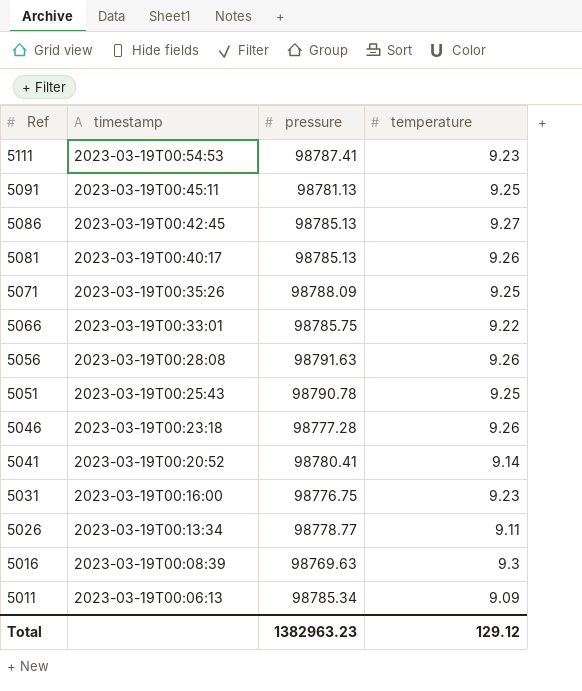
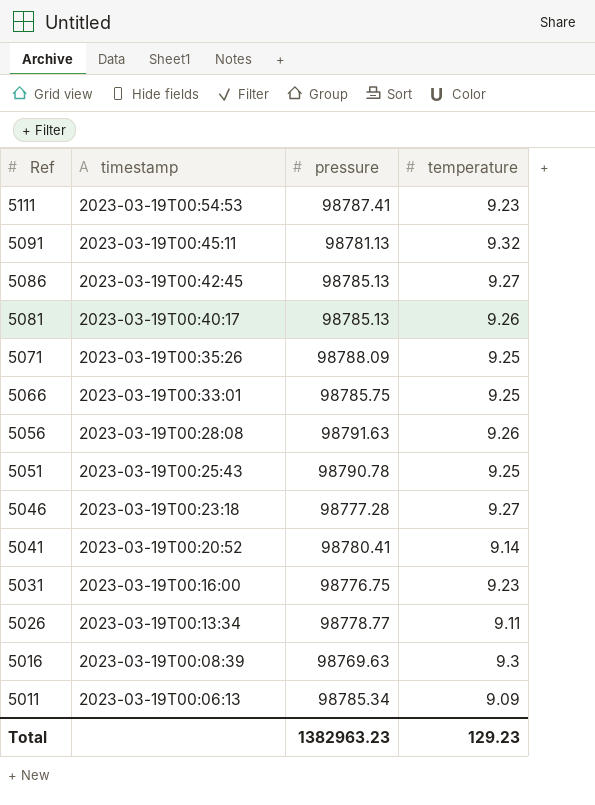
5091 | temperature: 9.25 -> 9.32
5066 | temperature: 9.22 -> 9.25
5046 | temperature: 9.26 -> 9.27
Total | temperature: 129.12 -> 129.23

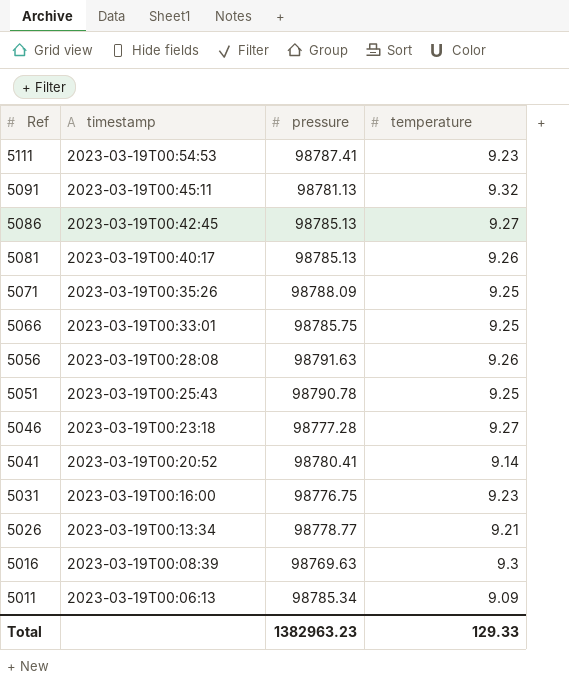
5026 | temperature: 9.11 -> 9.21
Total | temperature: 129.23 -> 129.33

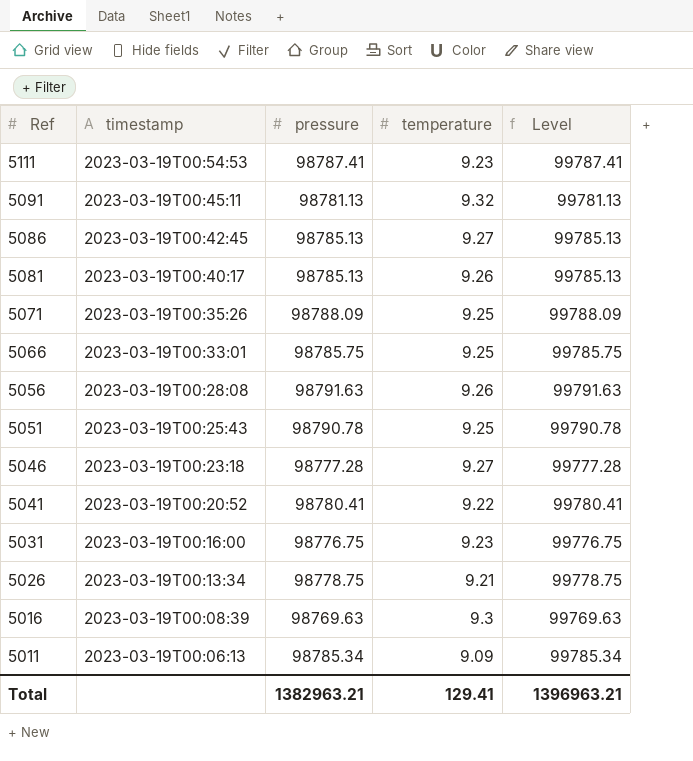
column Level | formula: none -> [pressure] + 1000
5041 | temperature: 9.14 -> 9.22
5026 | pressure: 98778.77 -> 98778.75
Total | pressure: 1382963.23 -> 1382963.21
Total | temperature: 129.33 -> 129.41

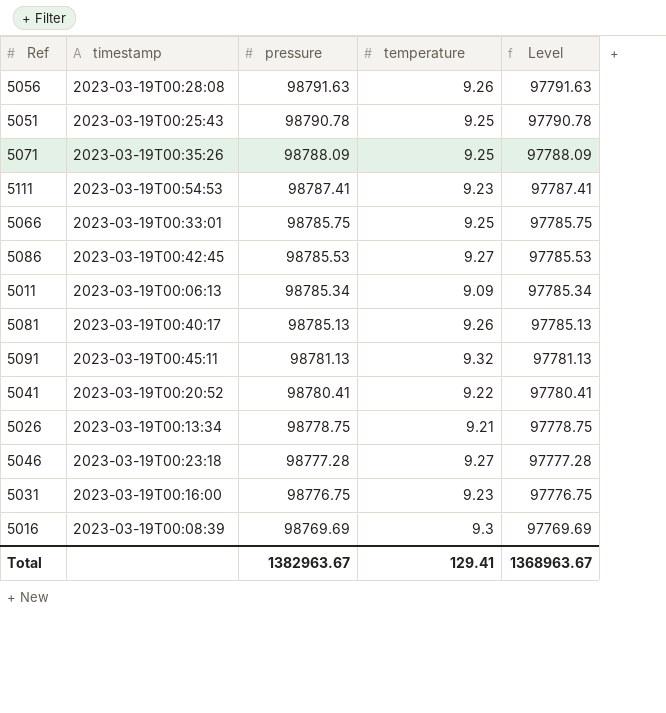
row order: Ref descending -> pressure descending
column Level | formula: [pressure] + 1000 -> [pressure] - 1000
5086 | pressure: 98785.13 -> 98785.53
5016 | pressure: 98769.63 -> 98769.69
Total | pressure: 1382963.21 -> 1382963.67
Total | Level: 1396963.21 -> 1368963.67

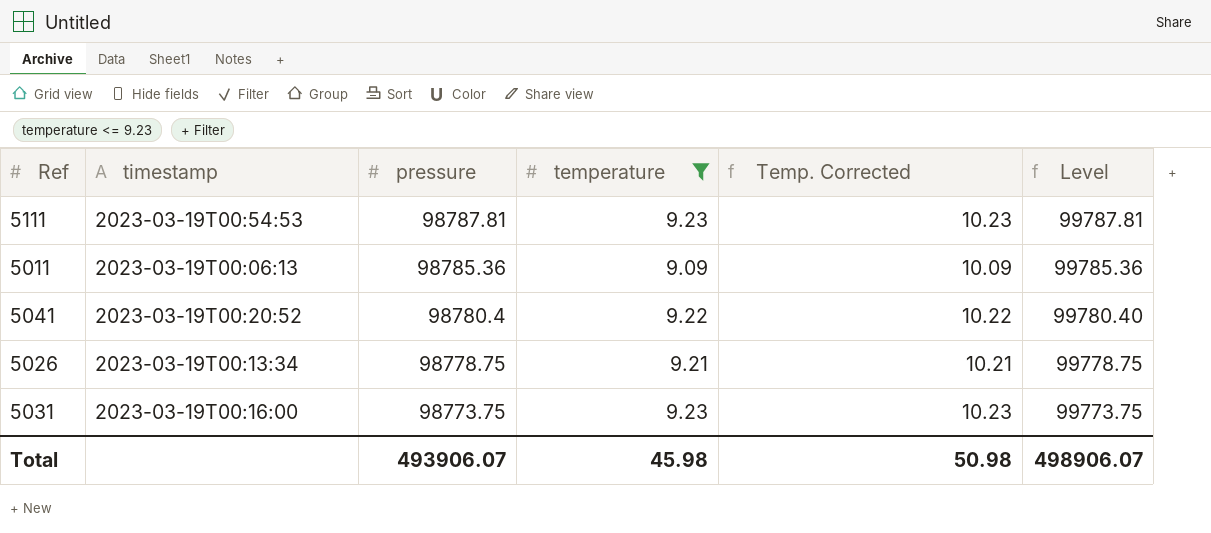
filter: none -> temperature <= 9.23
column Temp. Corrected | formula: none -> [temperature] + 1
column Level | formula: [pressure] - 1000 -> [pressure] + 1000
5111 | pressure: 98787.41 -> 98787.81
5011 | pressure: 98785.34 -> 98785.36
5041 | pressure: 98780.41 -> 98780.4
5031 | pressure: 98776.75 -> 98773.75
Total | pressure: 1382963.67 -> 493906.07
Total | temperature: 129.41 -> 45.98
Total | Level: 1368963.67 -> 498906.07

